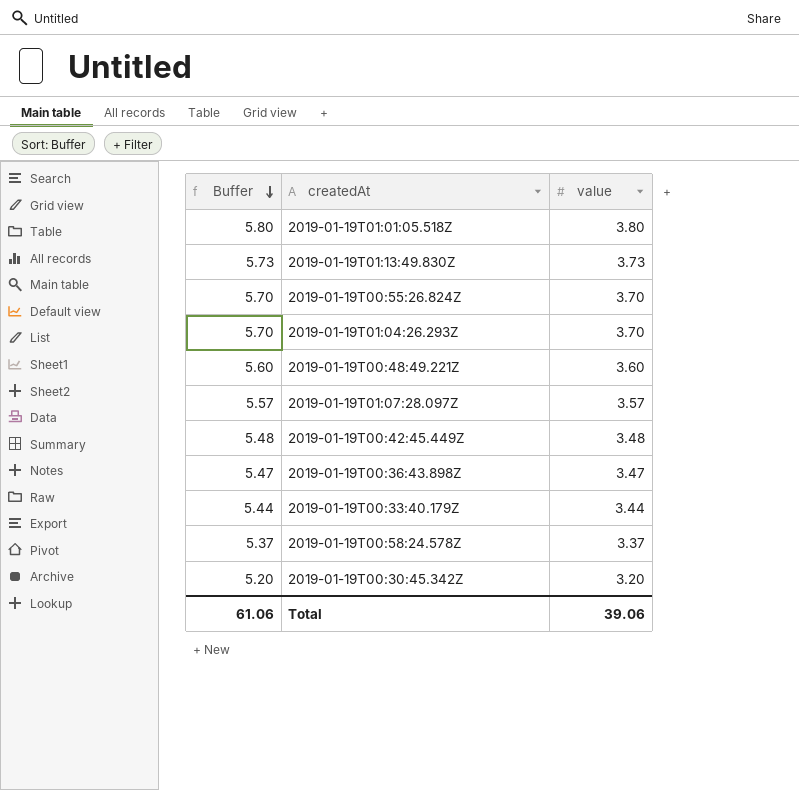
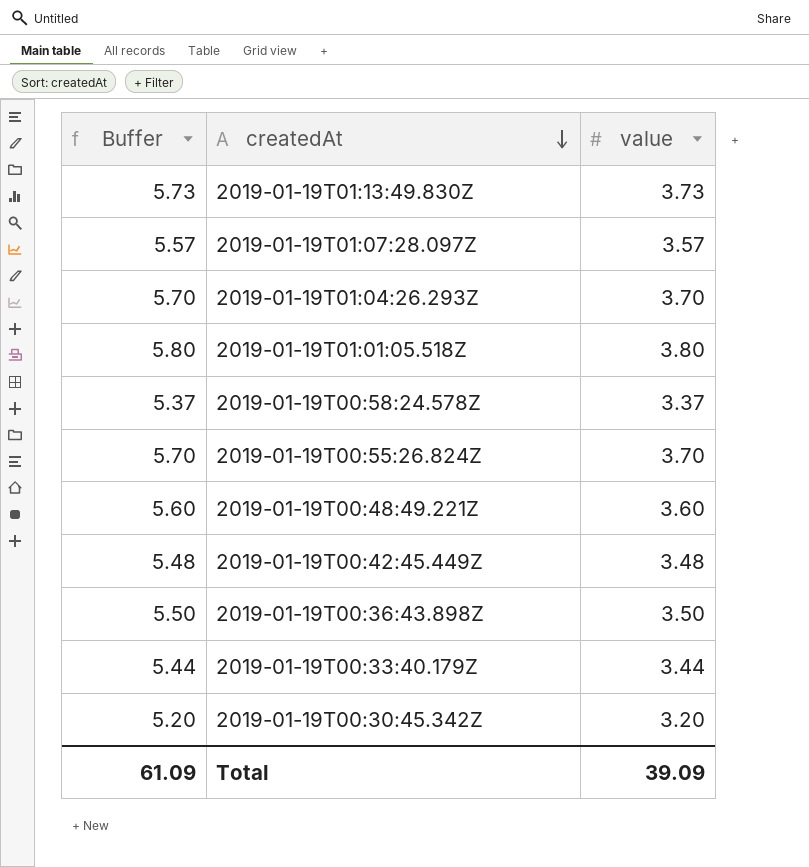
row order: Buffer descending -> createdAt descending
2019-01-19T00:36:43.898Z | Buffer: 5.47 -> 5.50
2019-01-19T00:36:43.898Z | value: 3.47 -> 3.50
Total | Buffer: 61.06 -> 61.09
Total | value: 39.06 -> 39.09

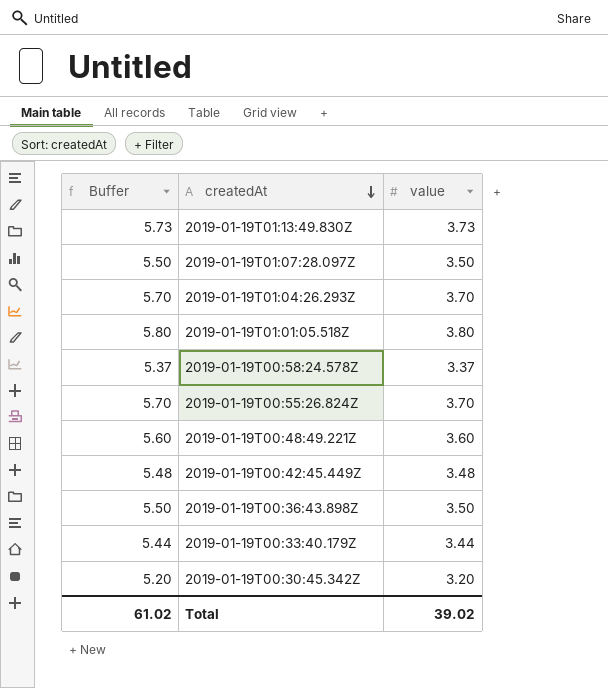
2019-01-19T01:07:28.097Z | Buffer: 5.57 -> 5.50
2019-01-19T01:07:28.097Z | value: 3.57 -> 3.50
Total | Buffer: 61.09 -> 61.02
Total | value: 39.09 -> 39.02

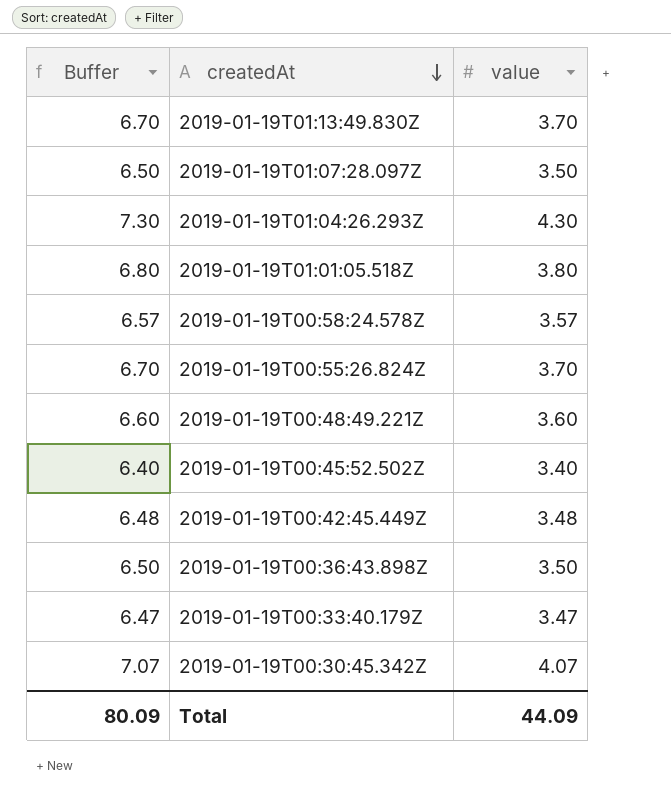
column Buffer | formula: [value] + 2 -> [value] + 3
2019-01-19T01:13:49.830Z | value: 3.73 -> 3.70
2019-01-19T01:04:26.293Z | value: 3.70 -> 4.30
2019-01-19T00:58:24.578Z | value: 3.37 -> 3.57
row 2019-01-19T00:45:52.502Z: none -> 6.40 | 3.40
2019-01-19T00:33:40.179Z | value: 3.44 -> 3.47
2019-01-19T00:30:45.342Z | value: 3.20 -> 4.07
Total | Buffer: 61.02 -> 80.09
Total | value: 39.02 -> 44.09

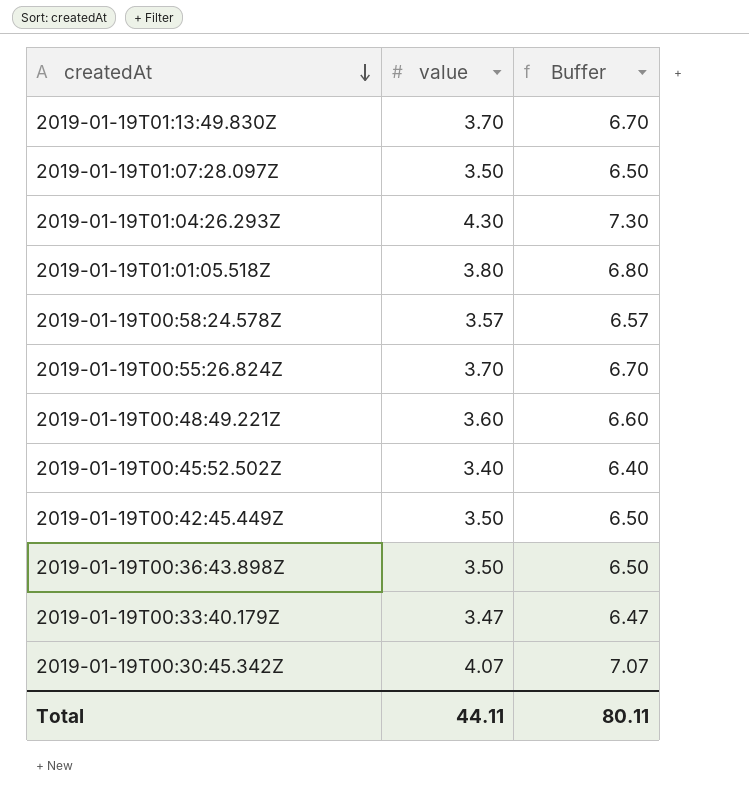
column Buffer | position: 1 -> 3
2019-01-19T00:42:45.449Z | value: 3.48 -> 3.50
2019-01-19T00:42:45.449Z | Buffer: 6.48 -> 6.50
Total | value: 44.09 -> 44.11
Total | Buffer: 80.09 -> 80.11

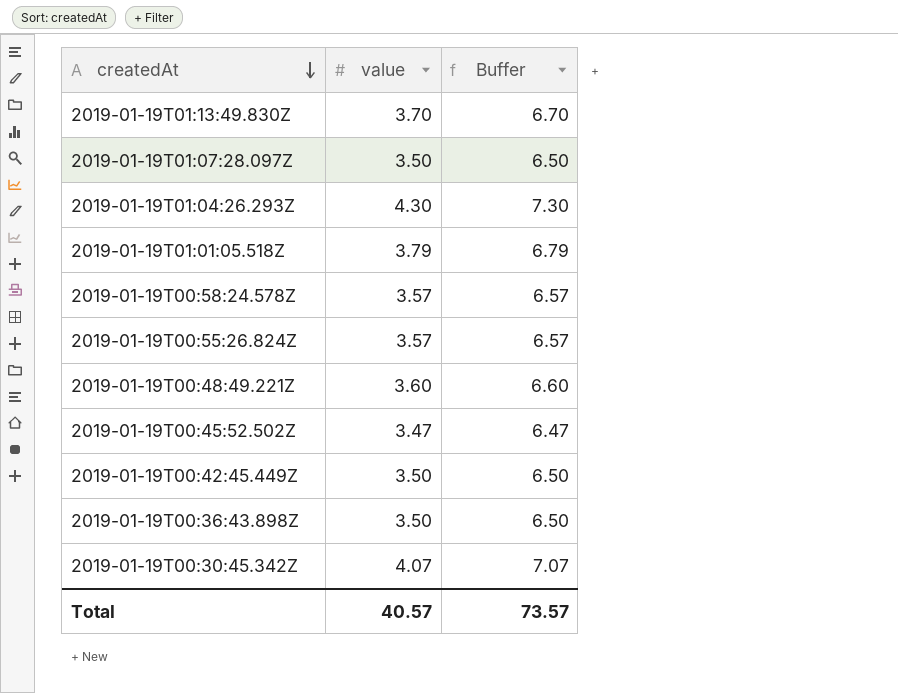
row 2019-01-19T00:33:40.179Z: 3.47 | 6.47 -> none
2019-01-19T01:01:05.518Z | value: 3.80 -> 3.79
2019-01-19T01:01:05.518Z | Buffer: 6.80 -> 6.79
2019-01-19T00:55:26.824Z | value: 3.70 -> 3.57
2019-01-19T00:55:26.824Z | Buffer: 6.70 -> 6.57
2019-01-19T00:45:52.502Z | value: 3.40 -> 3.47
2019-01-19T00:45:52.502Z | Buffer: 6.40 -> 6.47
Total | value: 44.11 -> 40.57
Total | Buffer: 80.11 -> 73.57

